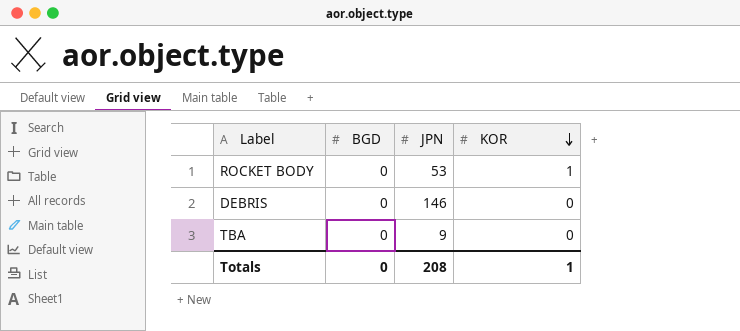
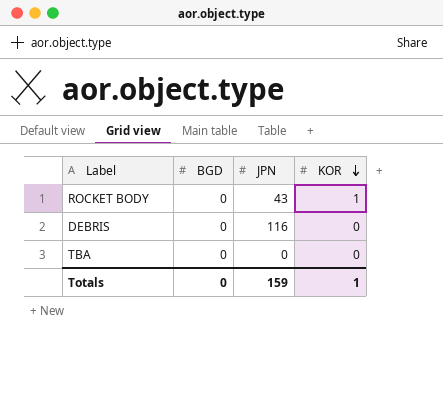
ROCKET BODY | JPN: 53 -> 43
DEBRIS | JPN: 146 -> 116
TBA | JPN: 9 -> 0
Totals | JPN: 208 -> 159

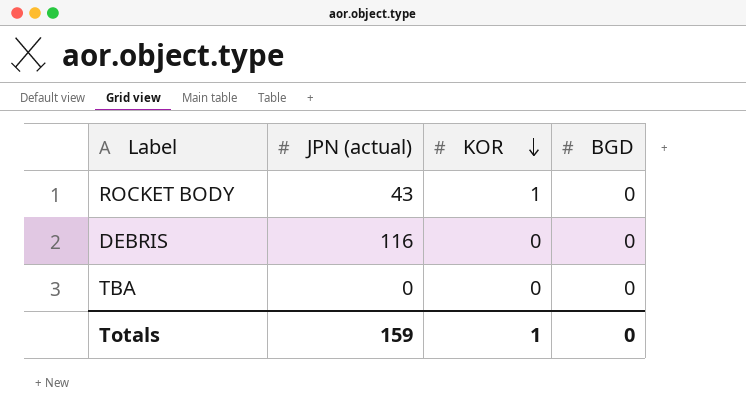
column name: JPN -> JPN (actual)
column BGD | position: 2 -> 4

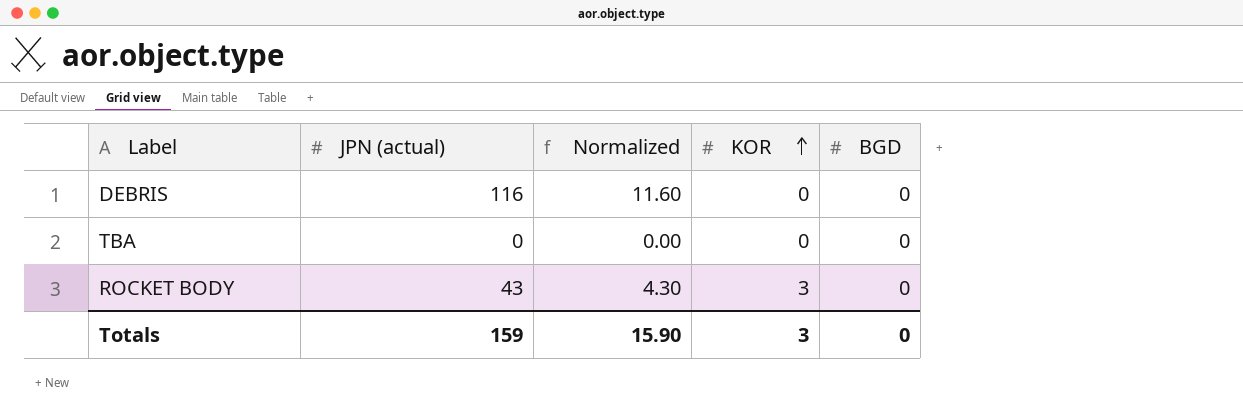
row order: KOR descending -> KOR ascending
column Normalized | formula: none -> [JPN (actual)] * 0.1
ROCKET BODY | KOR: 1 -> 3
Totals | KOR: 1 -> 3

